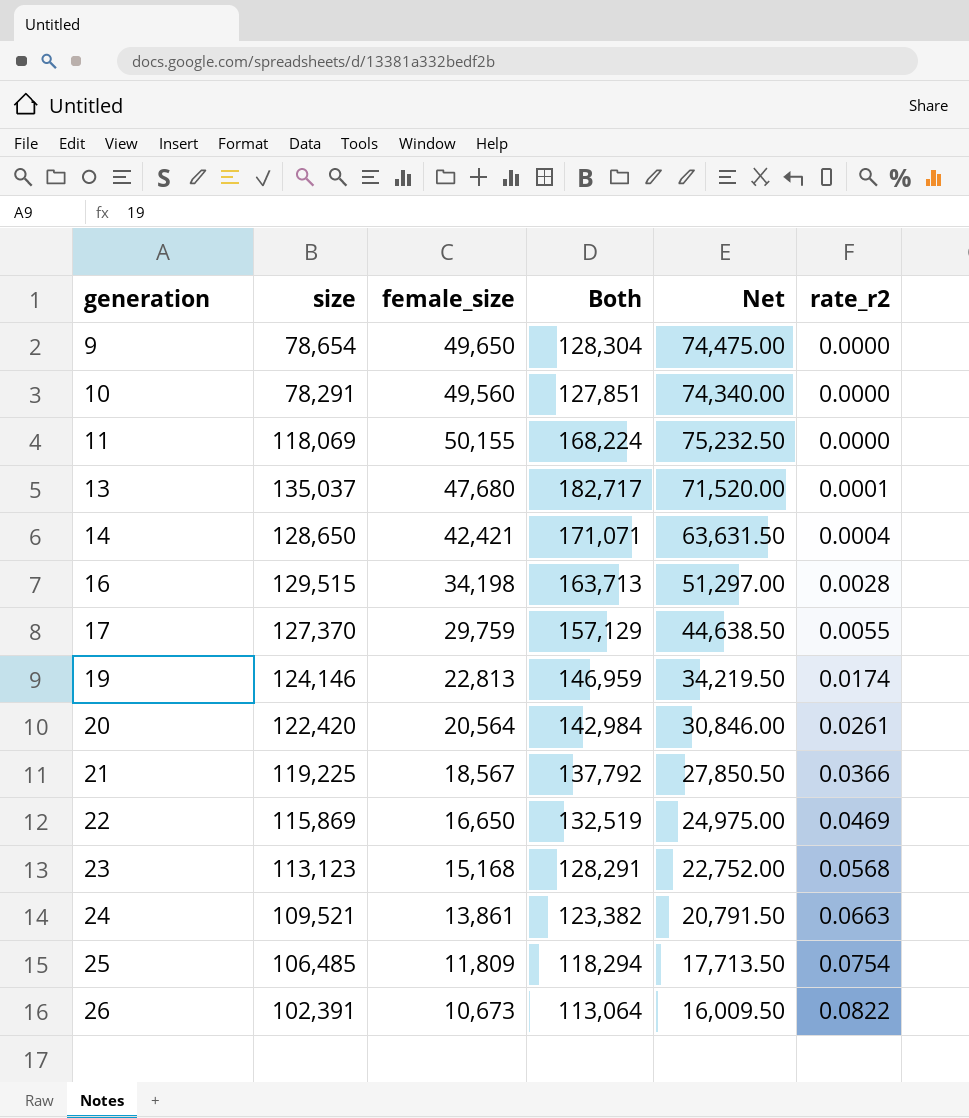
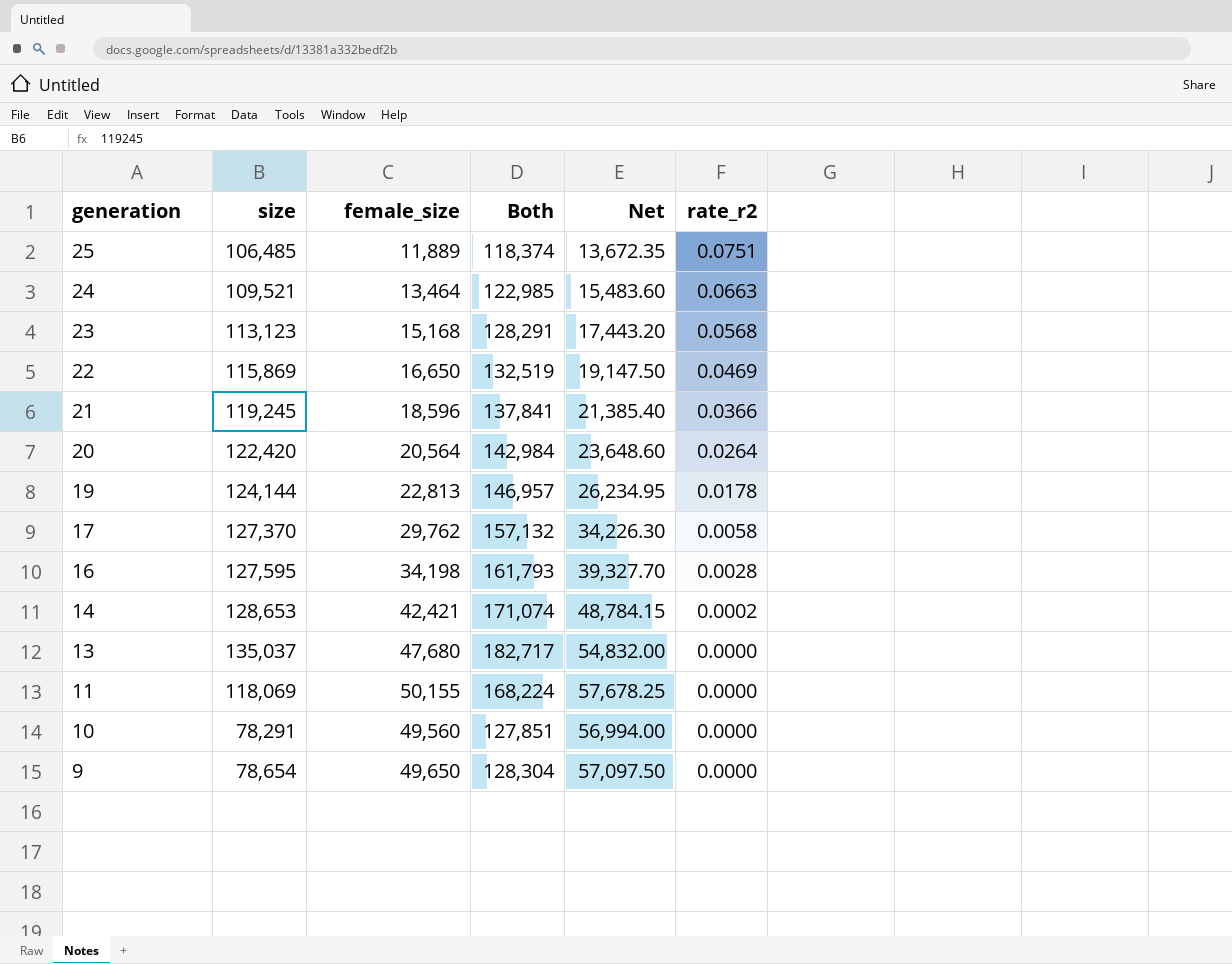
row order: generation ascending -> generation descending
column Net | formula: [female_size] * 1.5 -> [female_size] * 1.15
row 26: 102,391 | 10,673 | 113,064 | 16,009.50 | 0.0822 -> none
25 | female_size: 11,809 -> 11,889
25 | Both: 118,294 -> 118,374
25 | rate_r2: 0.0754 -> 0.0751
24 | female_size: 13,861 -> 13,464
24 | Both: 123,382 -> 122,985
21 | size: 119,225 -> 119,245
21 | female_size: 18,567 -> 18,596
21 | Both: 137,792 -> 137,841
20 | rate_r2: 0.0261 -> 0.0264
19 | size: 124,146 -> 124,144
19 | Both: 146,959 -> 146,957
19 | rate_r2: 0.0174 -> 0.0178
17 | female_size: 29,759 -> 29,762
17 | Both: 157,129 -> 157,132
17 | rate_r2: 0.0055 -> 0.0058
16 | size: 129,515 -> 127,595
16 | Both: 163,713 -> 161,793
14 | size: 128,650 -> 128,653
14 | Both: 171,071 -> 171,074
14 | rate_r2: 0.0004 -> 0.0002
13 | rate_r2: 0.0001 -> 0.0000

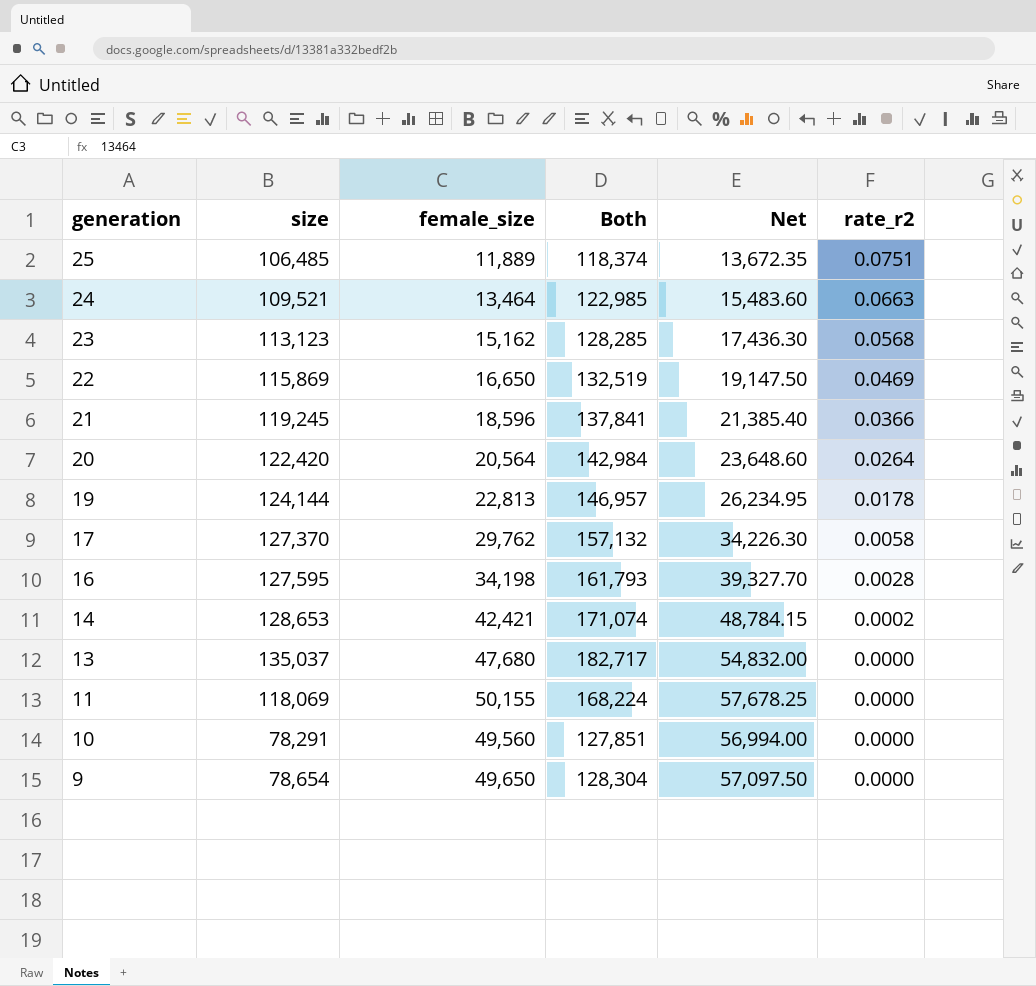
23 | female_size: 15,168 -> 15,162
23 | Both: 128,291 -> 128,285
23 | Net: 17,443.20 -> 17,436.30

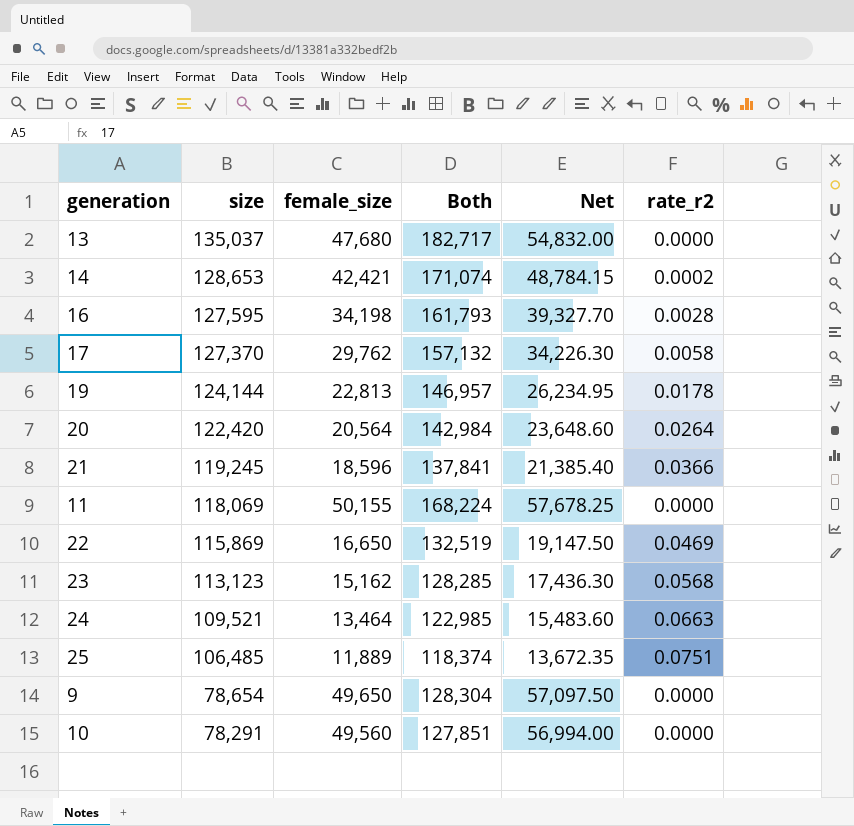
row order: generation descending -> size descending

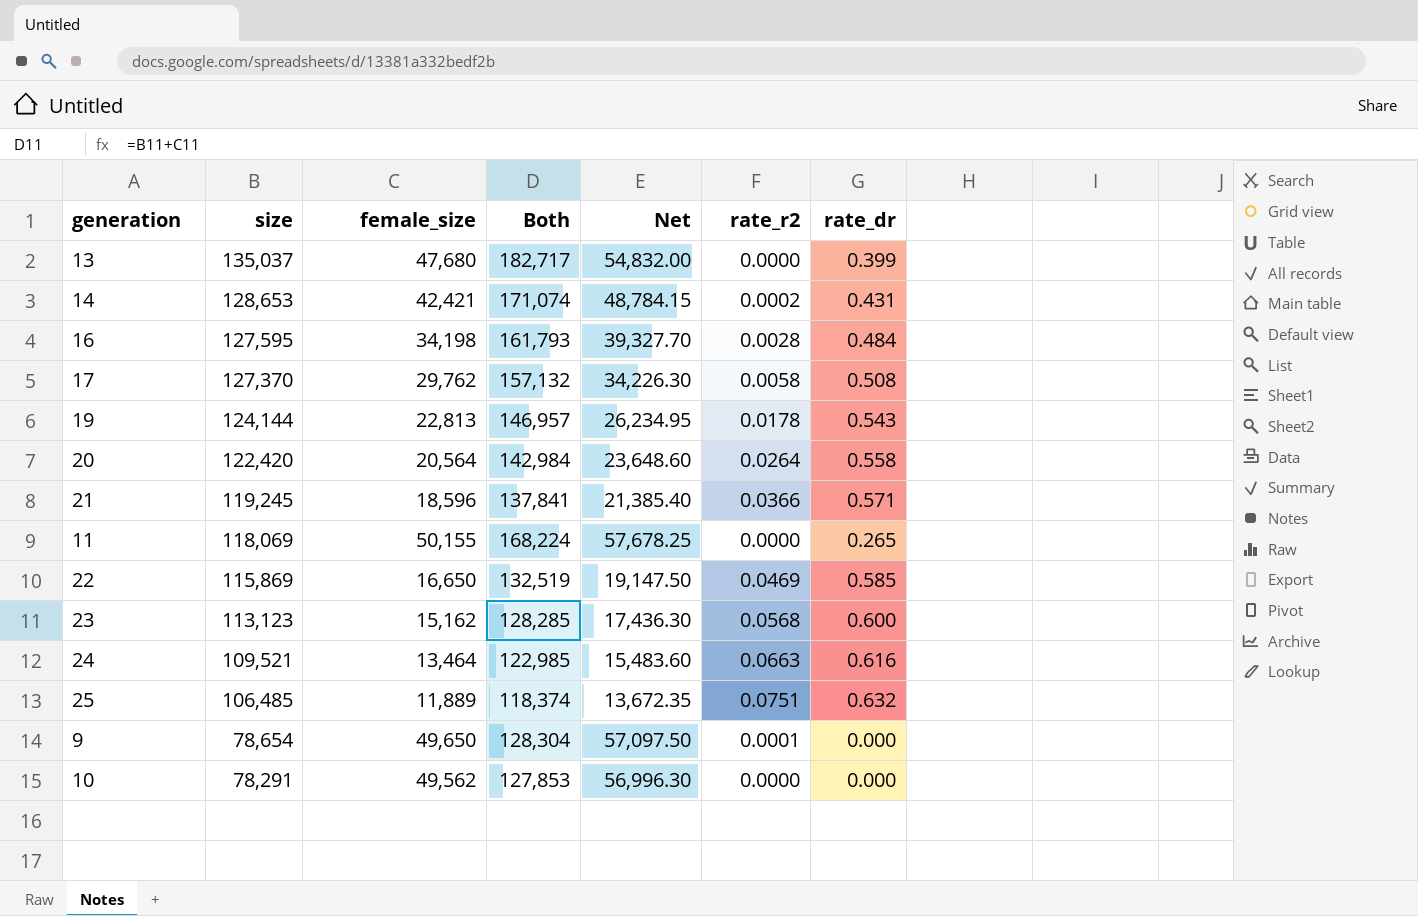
column rate_dr | position: none -> 7
9 | rate_r2: 0.0000 -> 0.0001
10 | female_size: 49,560 -> 49,562
10 | Both: 127,851 -> 127,853
10 | Net: 56,994.00 -> 56,996.30

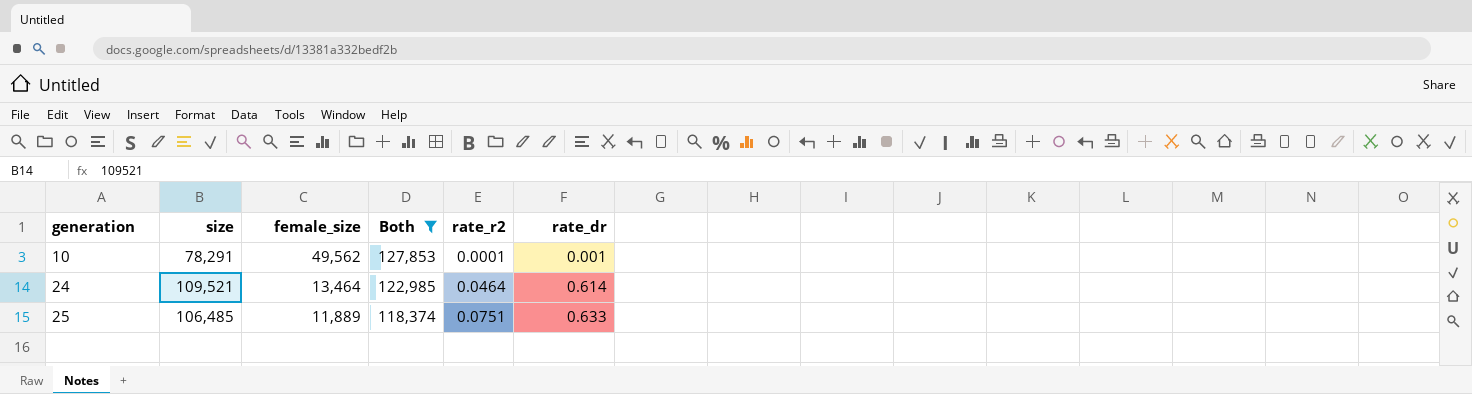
filter: none -> Both <= 127,853
row order: size descending -> generation ascending
column Net | formula: [female_size] * 1.15 -> none
10 | rate_r2: 0.0000 -> 0.0001
10 | rate_dr: 0.000 -> 0.001
24 | rate_r2: 0.0663 -> 0.0464
24 | rate_dr: 0.616 -> 0.614
25 | rate_dr: 0.632 -> 0.633

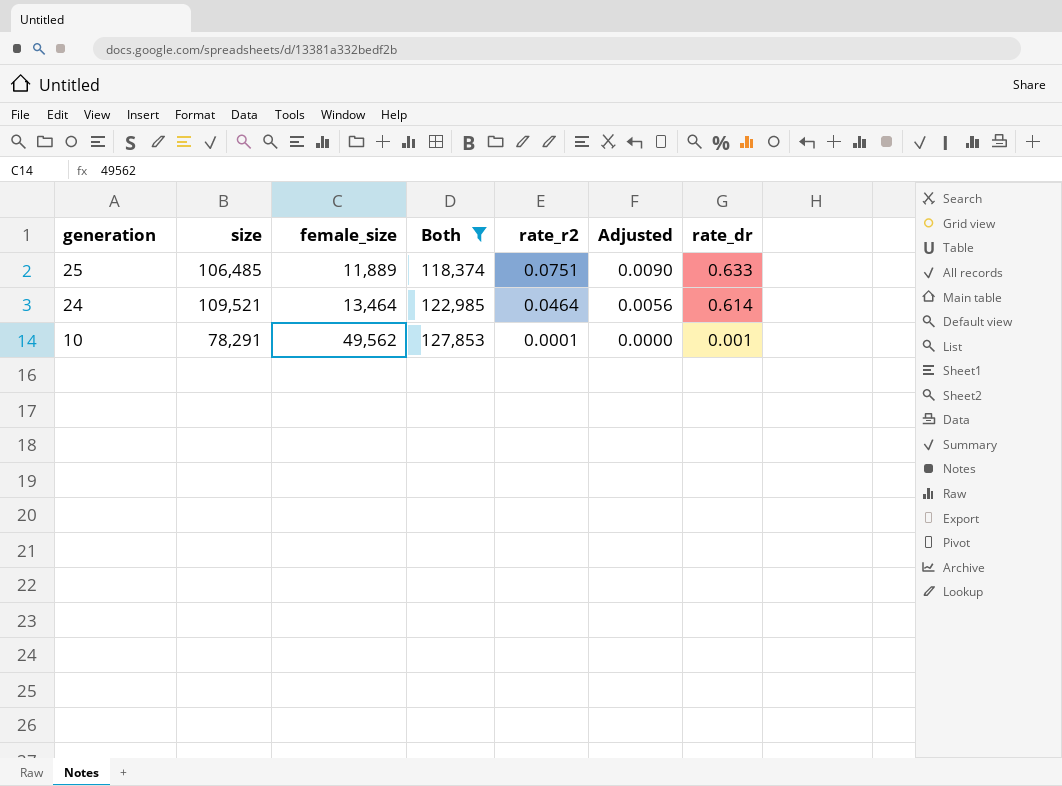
row order: generation ascending -> generation descending
column Adjusted | formula: none -> [rate_r2] * 0.12

